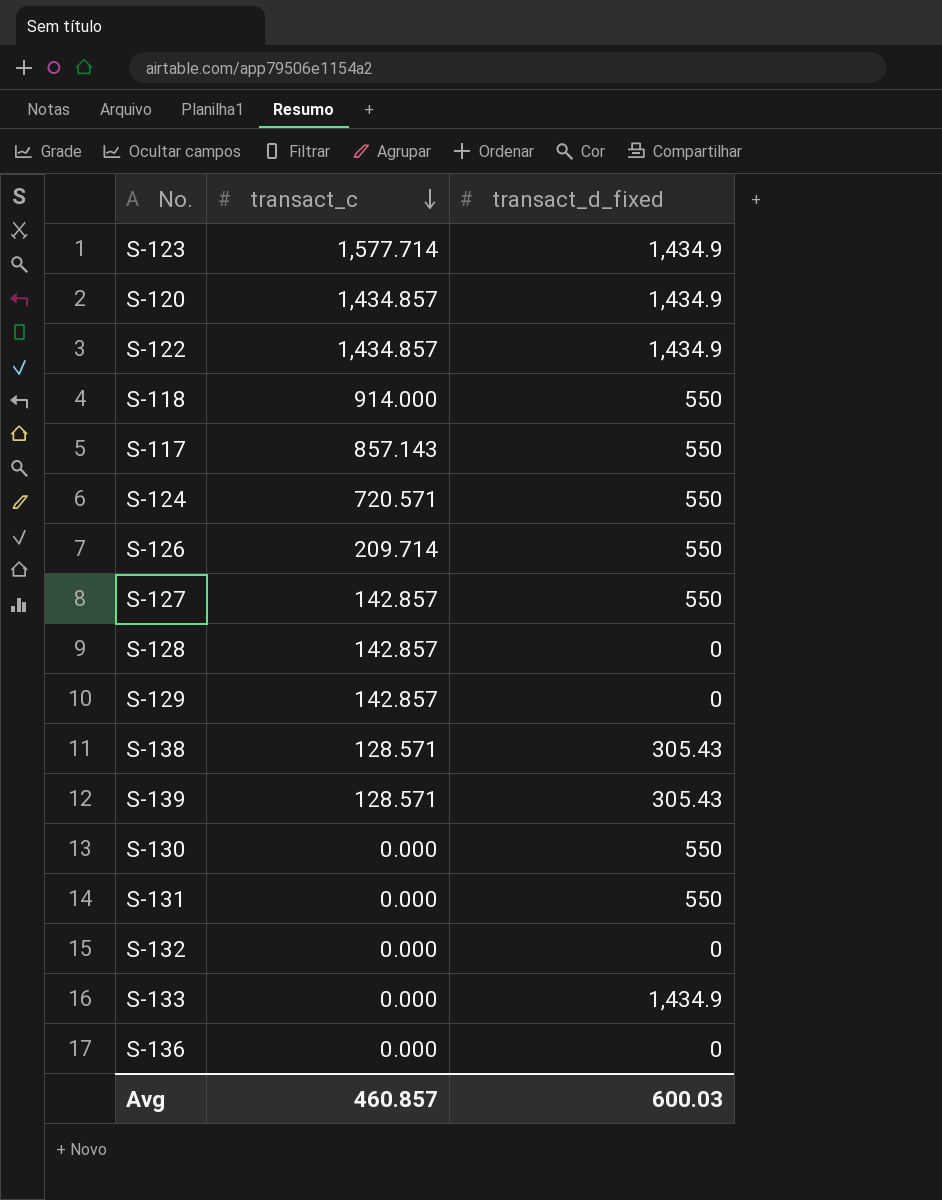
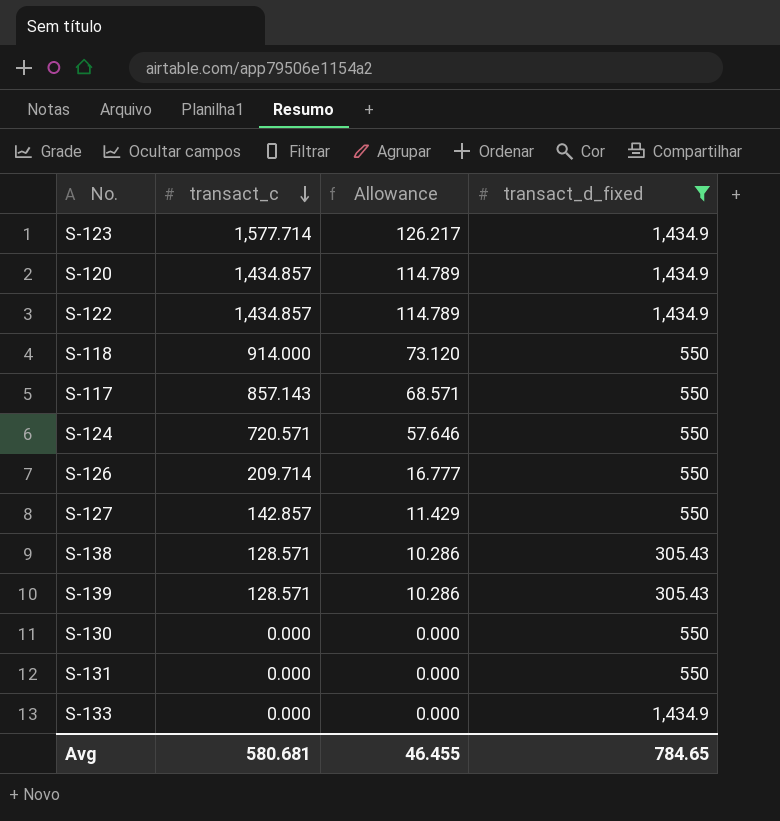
filter: none -> transact_d_fixed != 0
column Allowance | formula: none -> [transact_c] * 0.08
Avg | transact_c: 460.857 -> 580.681
Avg | transact_d_fixed: 600.03 -> 784.65

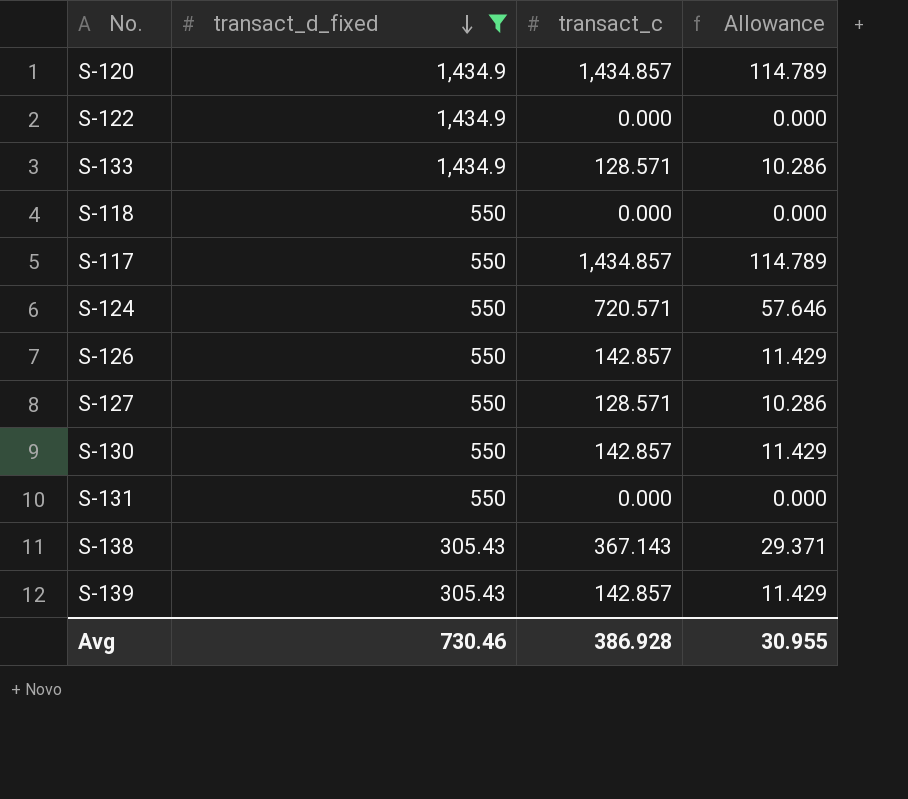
row order: transact_c descending -> transact_d_fixed descending
column transact_d_fixed | position: 4 -> 2
row S-123: 1,577.714 | 126.217 | 1,434.9 -> none
S-122 | transact_c: 1,434.857 -> 0.000
S-122 | Allowance: 114.789 -> 0.000
S-133 | transact_c: 0.000 -> 128.571
S-133 | Allowance: 0.000 -> 10.286
S-118 | transact_c: 914.000 -> 0.000
S-118 | Allowance: 73.120 -> 0.000
S-117 | transact_c: 857.143 -> 1,434.857
S-117 | Allowance: 68.571 -> 114.789
S-126 | transact_c: 209.714 -> 142.857
S-126 | Allowance: 16.777 -> 11.429
S-127 | transact_c: 142.857 -> 128.571
S-127 | Allowance: 11.429 -> 10.286
S-130 | transact_c: 0.000 -> 142.857
S-130 | Allowance: 0.000 -> 11.429
S-138 | transact_c: 128.571 -> 367.143
S-138 | Allowance: 10.286 -> 29.371
S-139 | transact_c: 128.571 -> 142.857
S-139 | Allowance: 10.286 -> 11.429
Avg | transact_d_fixed: 784.65 -> 730.46
Avg | transact_c: 580.681 -> 386.928
Avg | Allowance: 46.455 -> 30.955

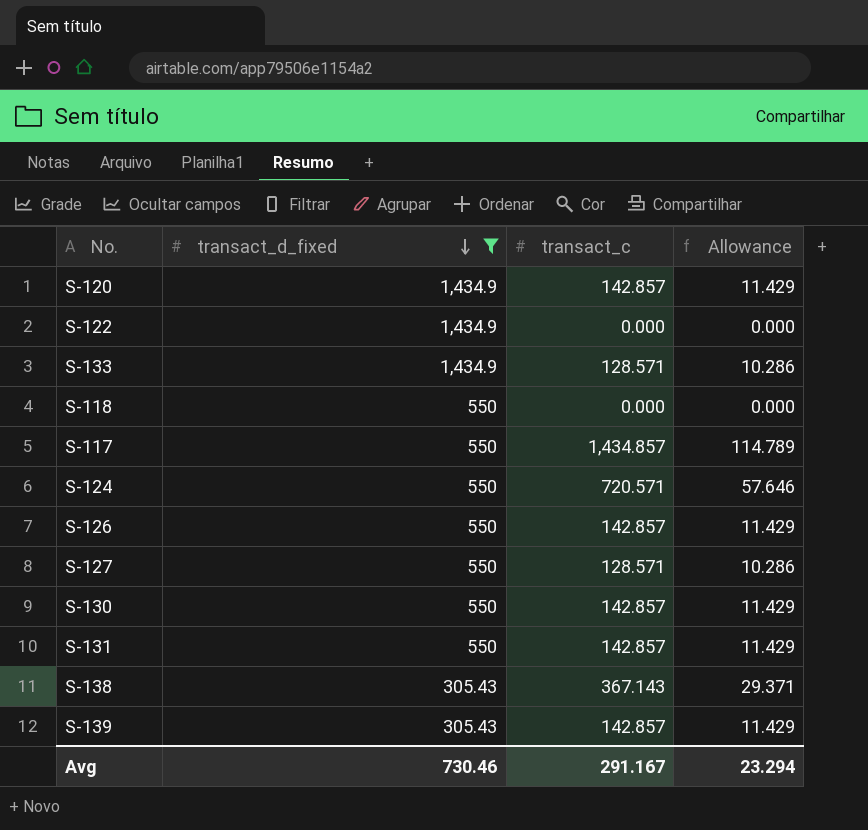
S-120 | transact_c: 1,434.857 -> 142.857
S-120 | Allowance: 114.789 -> 11.429
S-131 | transact_c: 0.000 -> 142.857
S-131 | Allowance: 0.000 -> 11.429
Avg | transact_c: 386.928 -> 291.167
Avg | Allowance: 30.955 -> 23.294

